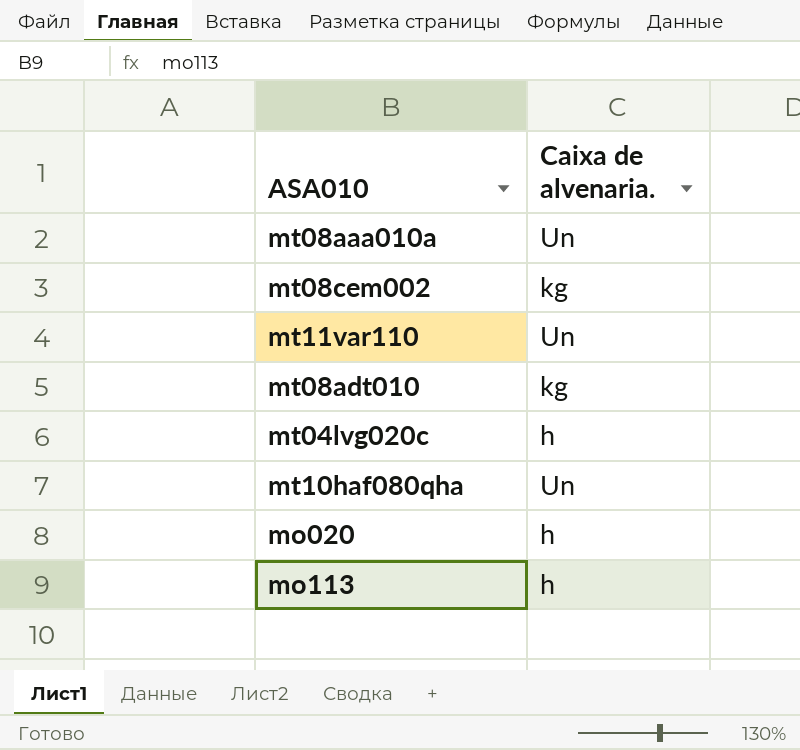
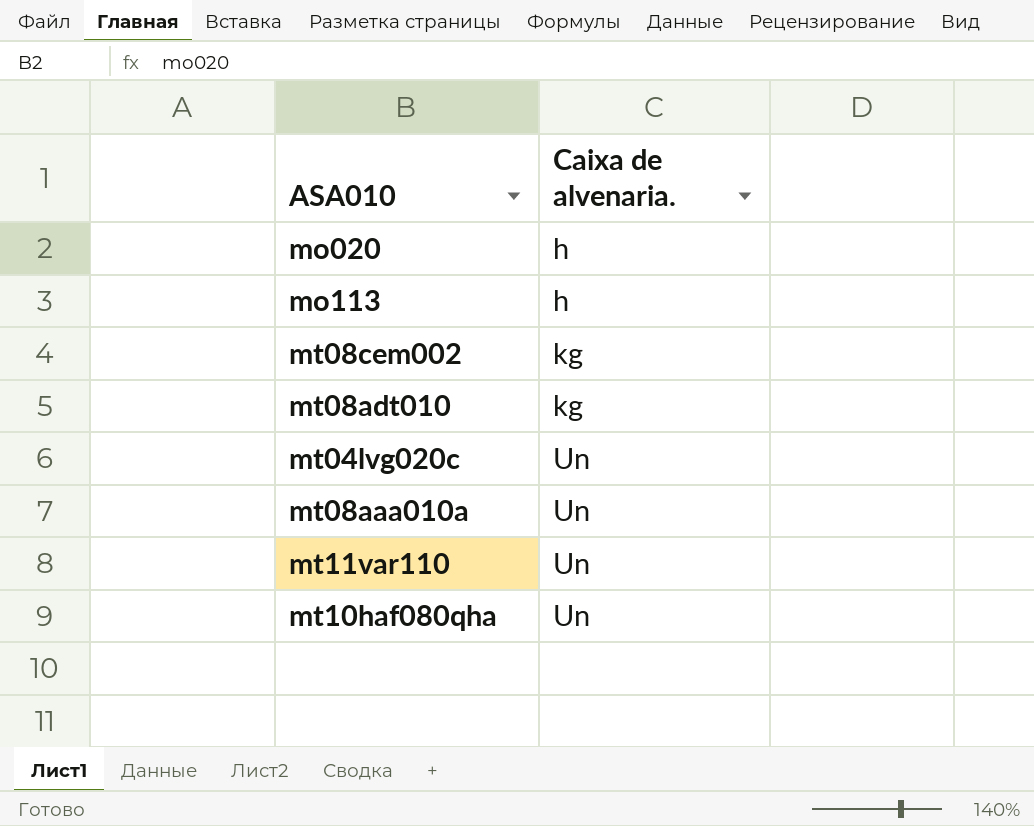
row order: none -> Caixa de alvenaria. ascending
mt04lvg020c | Caixa de alvenaria.: h -> Un

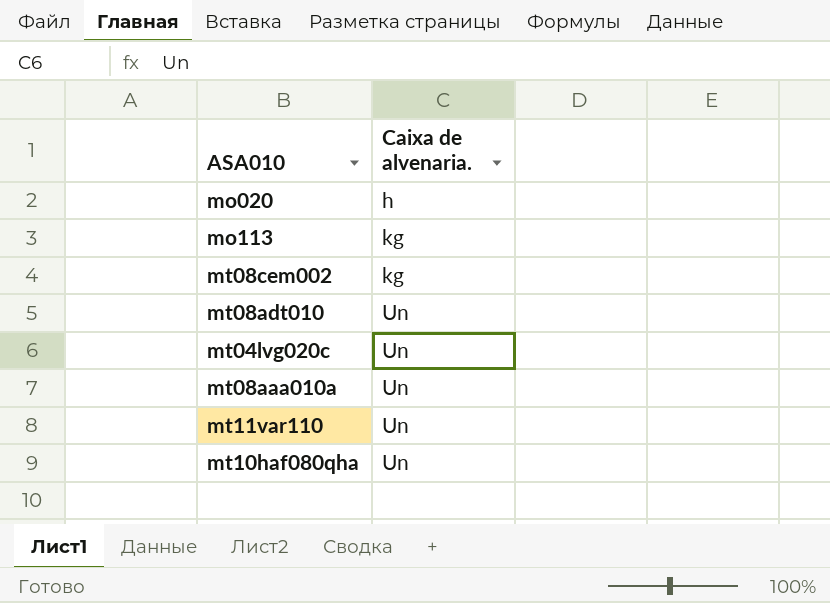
mo113 | Caixa de alvenaria.: h -> kg
mt08adt010 | Caixa de alvenaria.: kg -> Un

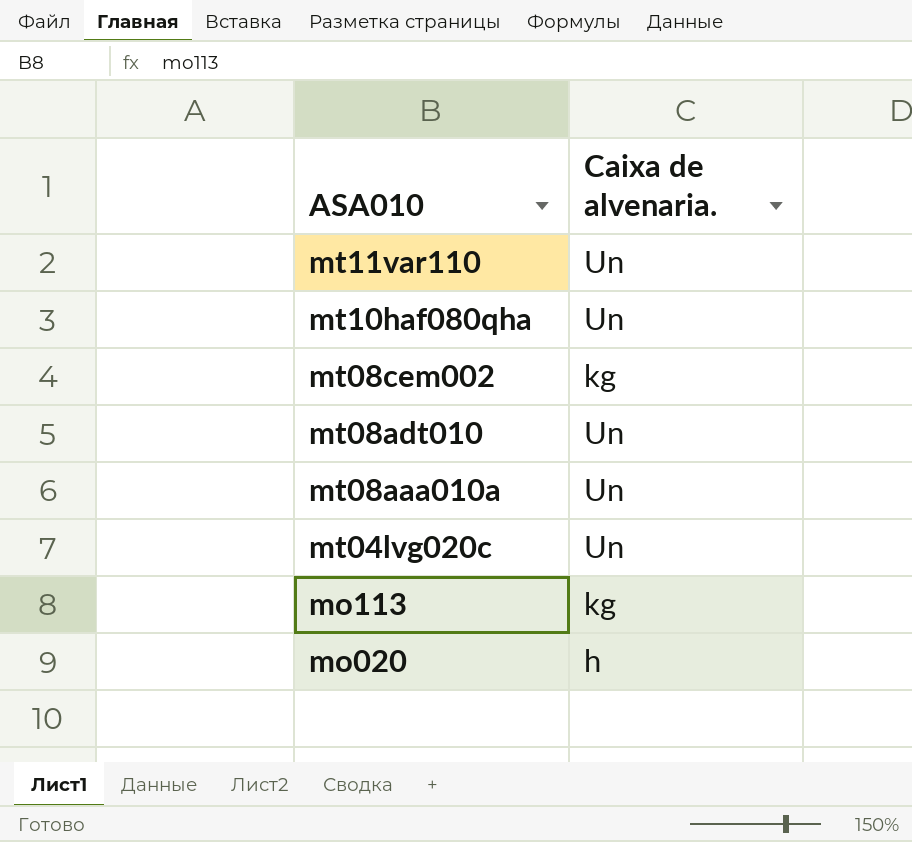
row order: Caixa de alvenaria. ascending -> ASA010 descending

